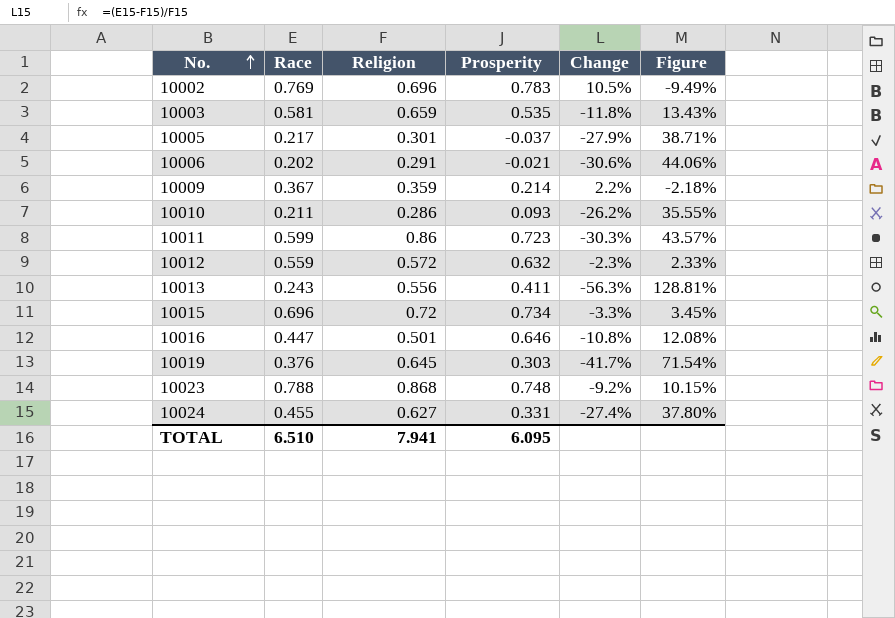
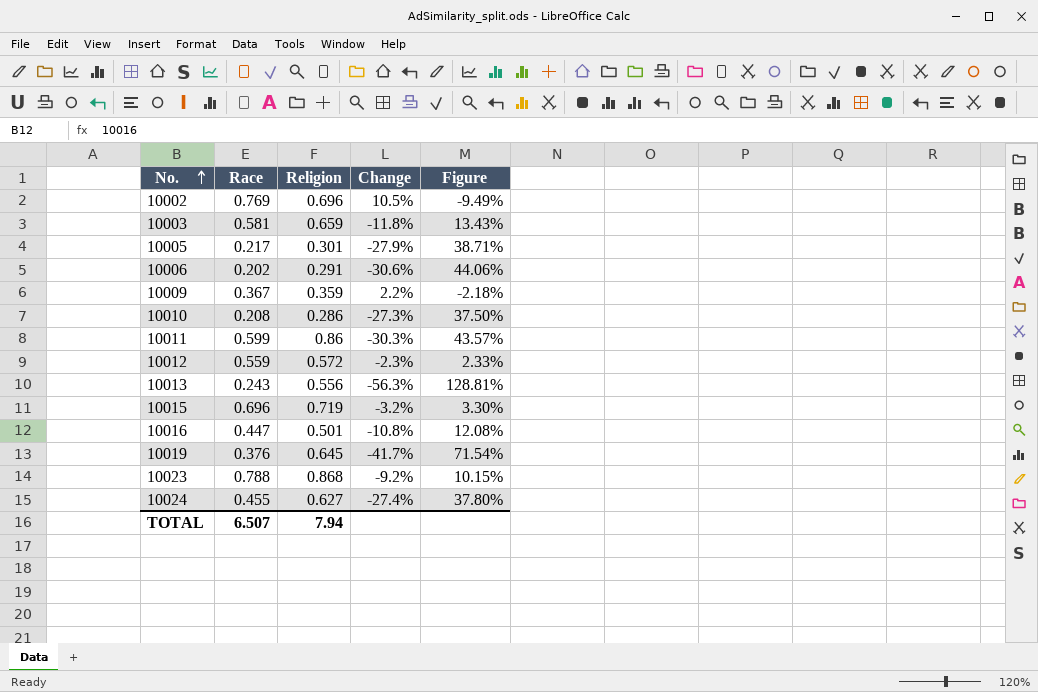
column Prosperity | position: 4 -> none
10010 | Race: 0.211 -> 0.208
10010 | Change: -26.2% -> -27.3%
10010 | Figure: 35.55% -> 37.50%
10015 | Religion: 0.72 -> 0.719
10015 | Change: -3.3% -> -3.2%
10015 | Figure: 3.45% -> 3.30%
TOTAL | Race: 6.510 -> 6.507
TOTAL | Religion: 7.941 -> 7.94

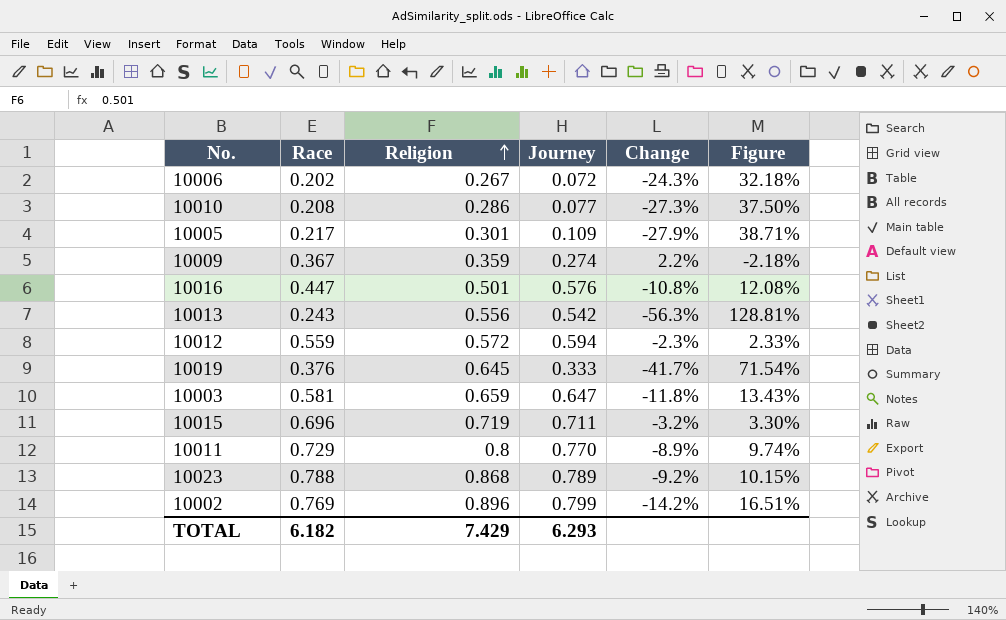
row order: No. ascending -> Religion ascending
column Journey | position: none -> 4
row 10024: 0.455 | 0.627 | -27.4% | 37.80% -> none
10006 | Religion: 0.291 -> 0.267
10006 | Change: -30.6% -> -24.3%
10006 | Figure: 44.06% -> 32.18%
10011 | Race: 0.599 -> 0.729
10011 | Religion: 0.86 -> 0.8
10011 | Change: -30.3% -> -8.9%
10011 | Figure: 43.57% -> 9.74%
10002 | Religion: 0.696 -> 0.896
10002 | Change: 10.5% -> -14.2%
10002 | Figure: -9.49% -> 16.51%
TOTAL | Race: 6.507 -> 6.182
TOTAL | Religion: 7.94 -> 7.429

